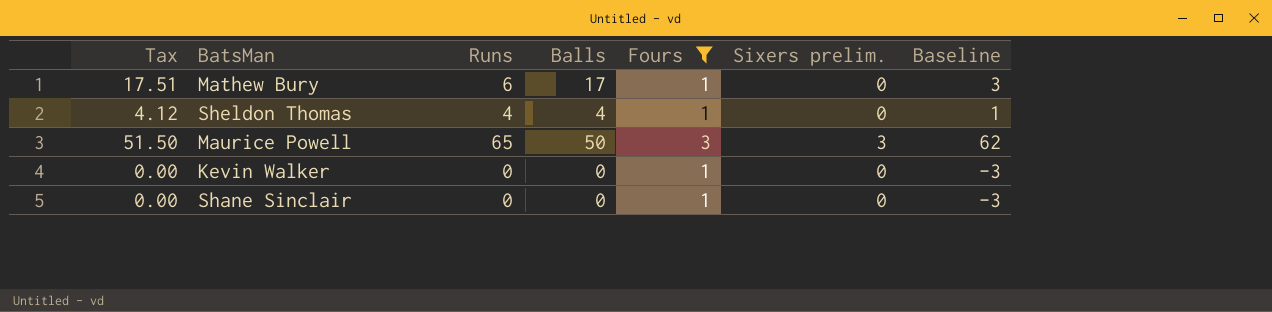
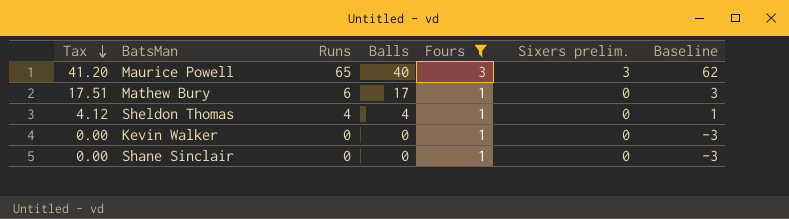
row order: none -> Tax descending
Maurice Powell | Tax: 51.50 -> 41.20
Maurice Powell | Balls: 50 -> 40

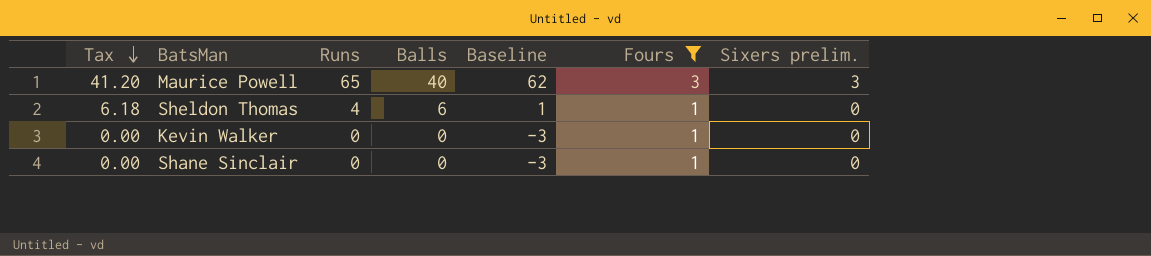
column Baseline | position: 7 -> 5
row Mathew Bury: 17.51 | 6 | 17 | 1 | 0 | 3 -> none
Sheldon Thomas | Tax: 4.12 -> 6.18
Sheldon Thomas | Balls: 4 -> 6

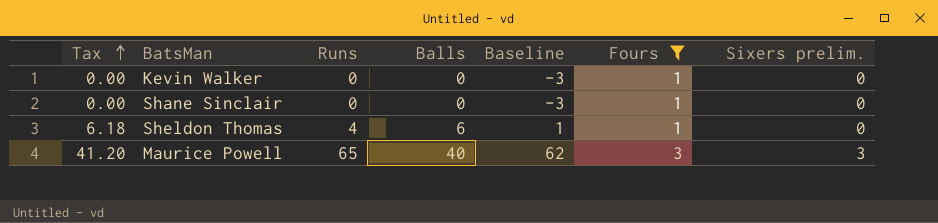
row order: Tax descending -> Tax ascending

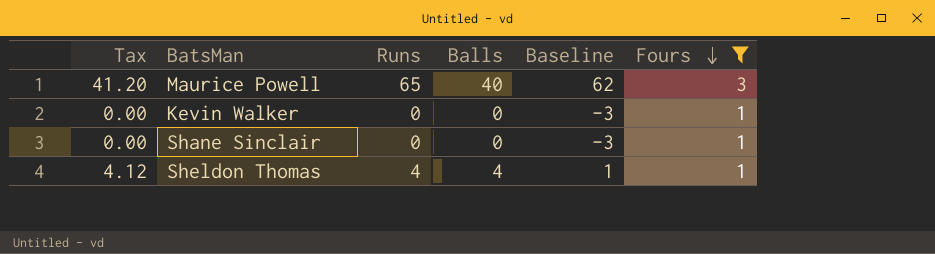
row order: Tax ascending -> Fours descending
column Sixers prelim. | position: 7 -> none
Sheldon Thomas | Tax: 6.18 -> 4.12
Sheldon Thomas | Balls: 6 -> 4

